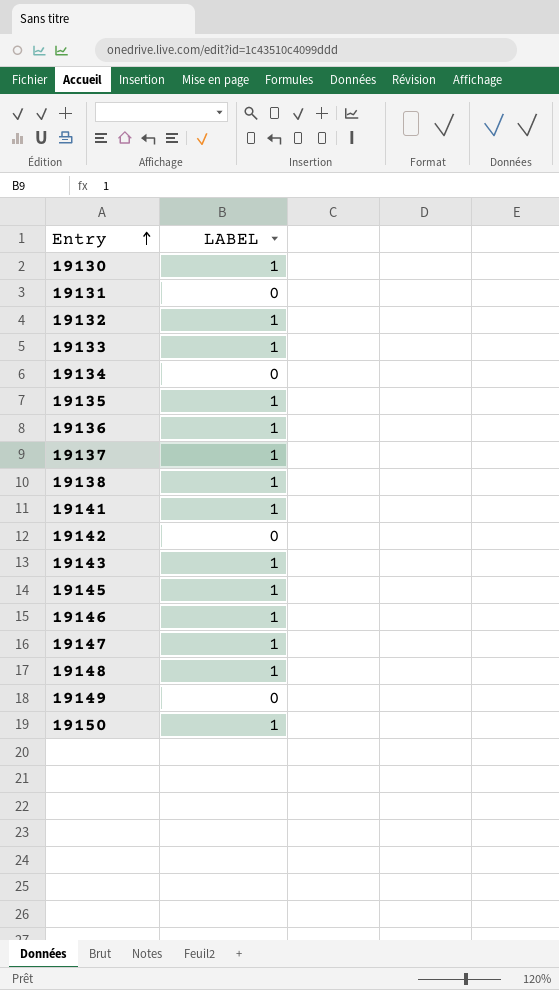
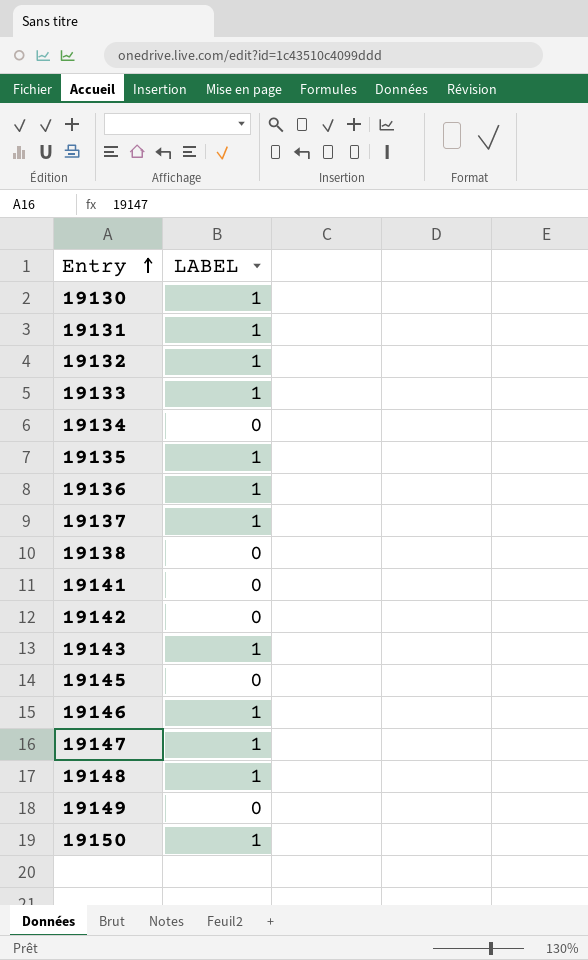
19131 | LABEL: 0 -> 1
19138 | LABEL: 1 -> 0
19141 | LABEL: 1 -> 0
19145 | LABEL: 1 -> 0

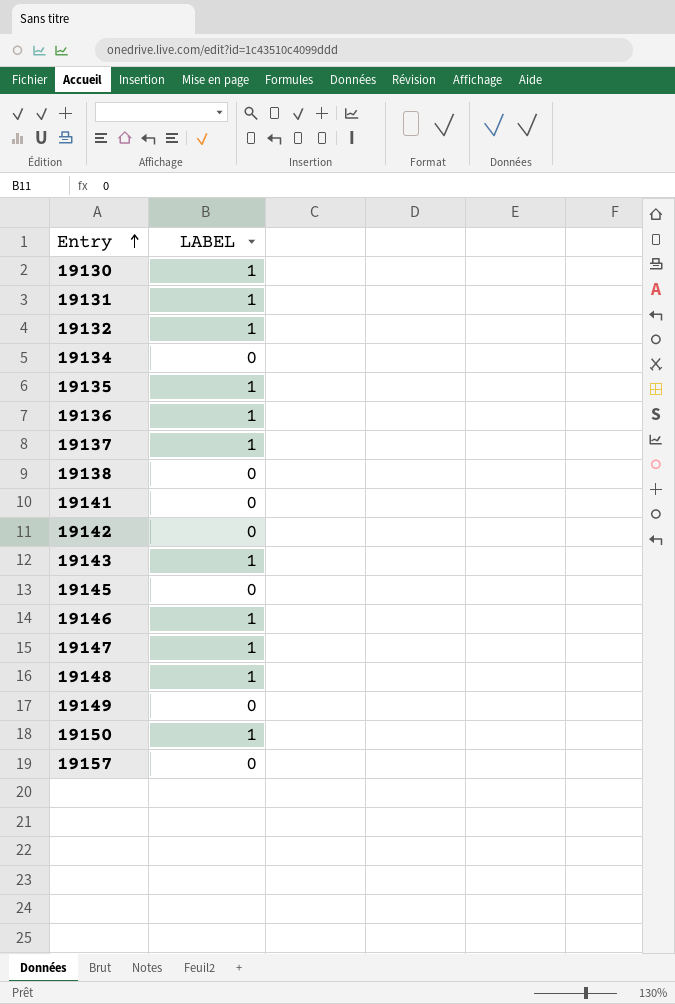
row 19133: 1 -> none
row 19157: none -> 0

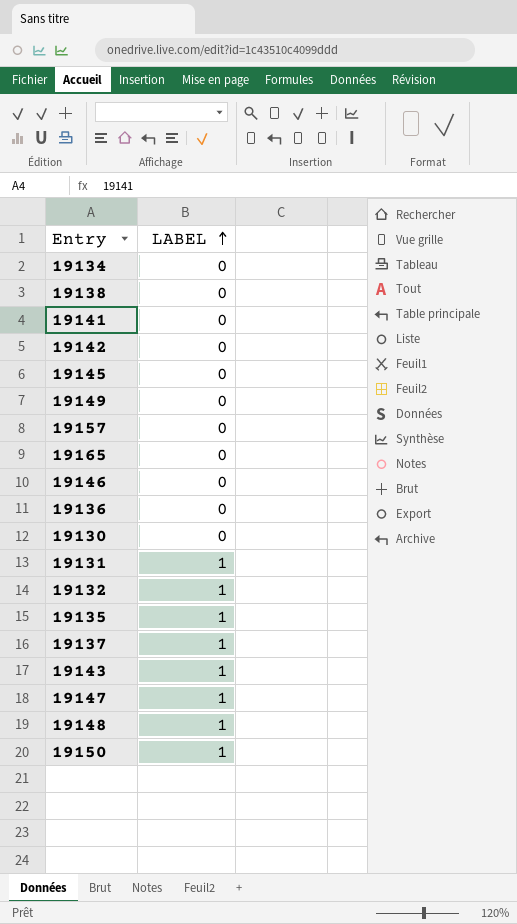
row order: Entry ascending -> LABEL ascending
row 19165: none -> 0
19146 | LABEL: 1 -> 0
19136 | LABEL: 1 -> 0
19130 | LABEL: 1 -> 0

